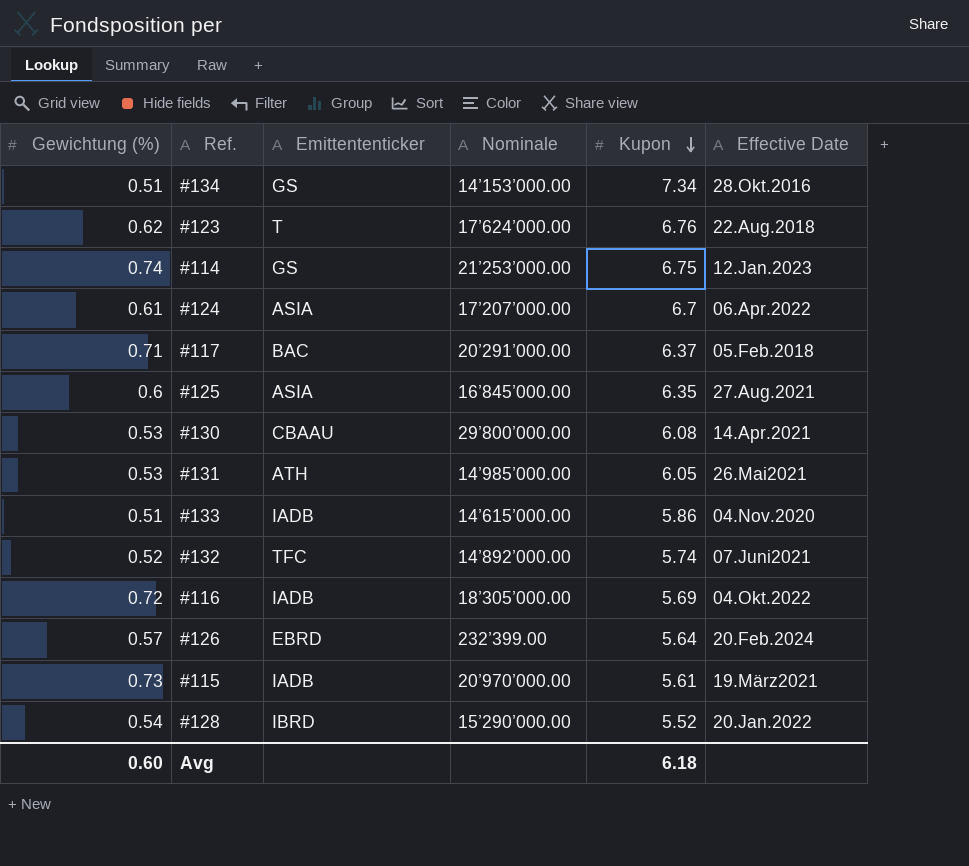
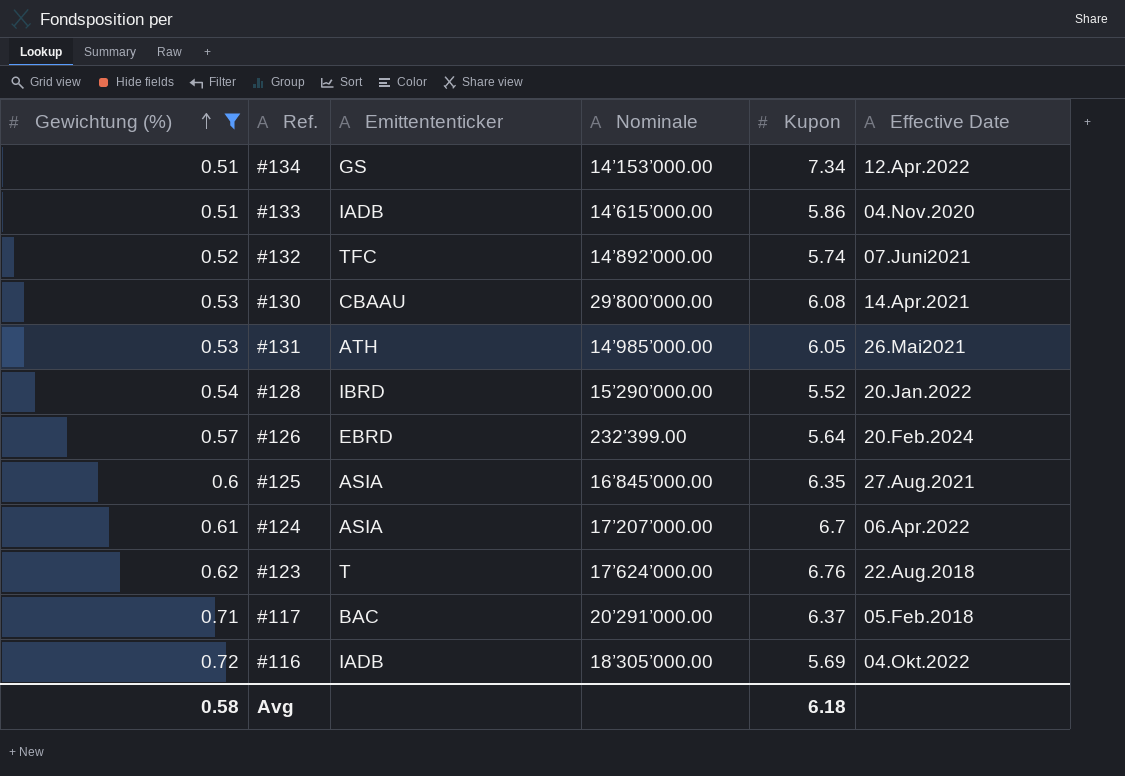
filter: none -> Gewichtung (%) <= 0.72
row order: Kupon descending -> Gewichtung (%) ascending
#134 | Effective Date: 28.Okt.2016 -> 12.Apr.2022
Avg | Gewichtung (%): 0.60 -> 0.58

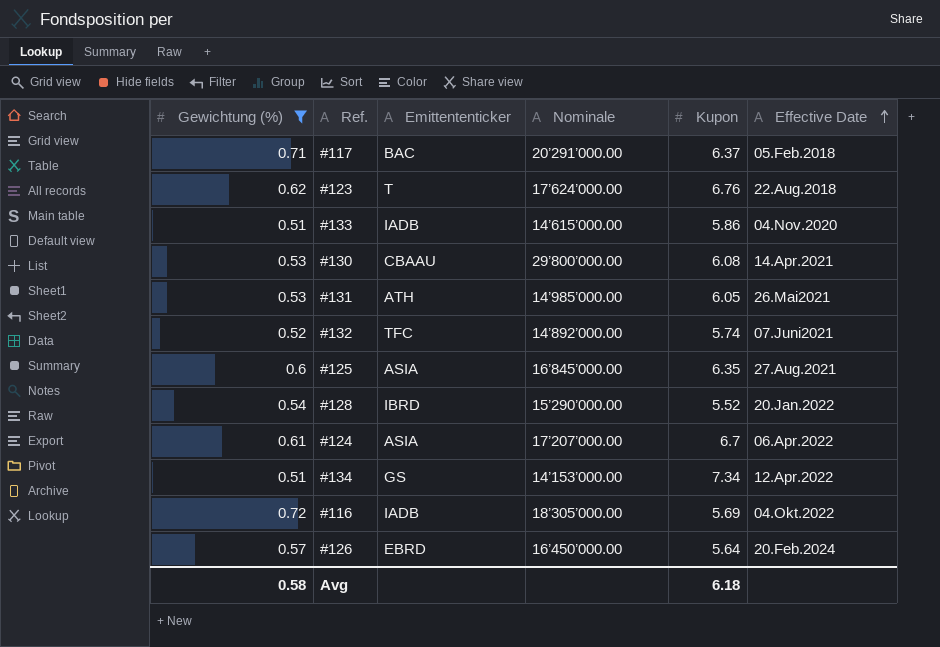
row order: Gewichtung (%) ascending -> Effective Date ascending
#126 | Nominale: 232’399.00 -> 16’450’000.00

